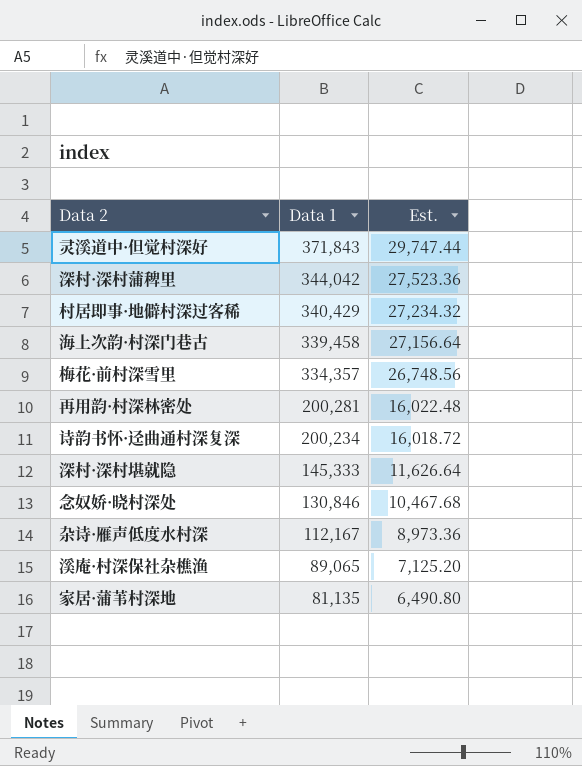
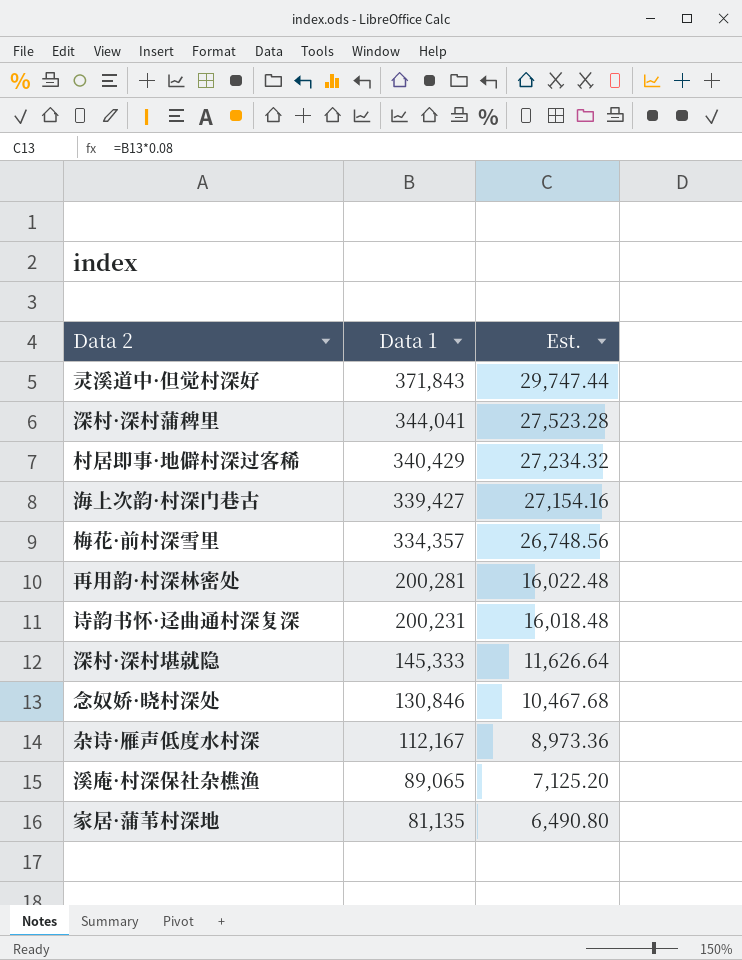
深村·深村蒲稗里 | Data 1: 344,042 -> 344,041
深村·深村蒲稗里 | Est.: 27,523.36 -> 27,523.28
海上次韵·村深门巷古 | Data 1: 339,458 -> 339,427
海上次韵·村深门巷古 | Est.: 27,156.64 -> 27,154.16
诗韵书怀·迳曲通村深复深 | Data 1: 200,234 -> 200,231
诗韵书怀·迳曲通村深复深 | Est.: 16,018.72 -> 16,018.48

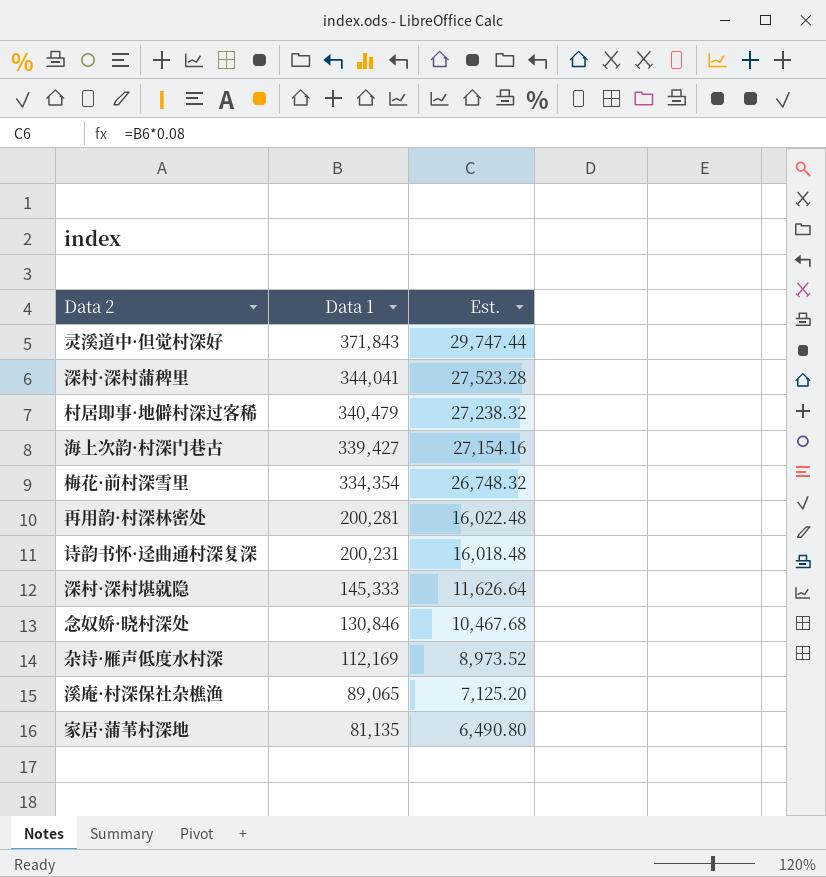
村居即事·地僻村深过客稀 | Data 1: 340,429 -> 340,479
村居即事·地僻村深过客稀 | Est.: 27,234.32 -> 27,238.32
梅花·前村深雪里 | Data 1: 334,357 -> 334,354
梅花·前村深雪里 | Est.: 26,748.56 -> 26,748.32
杂诗·雁声低度水村深 | Data 1: 112,167 -> 112,169
杂诗·雁声低度水村深 | Est.: 8,973.36 -> 8,973.52

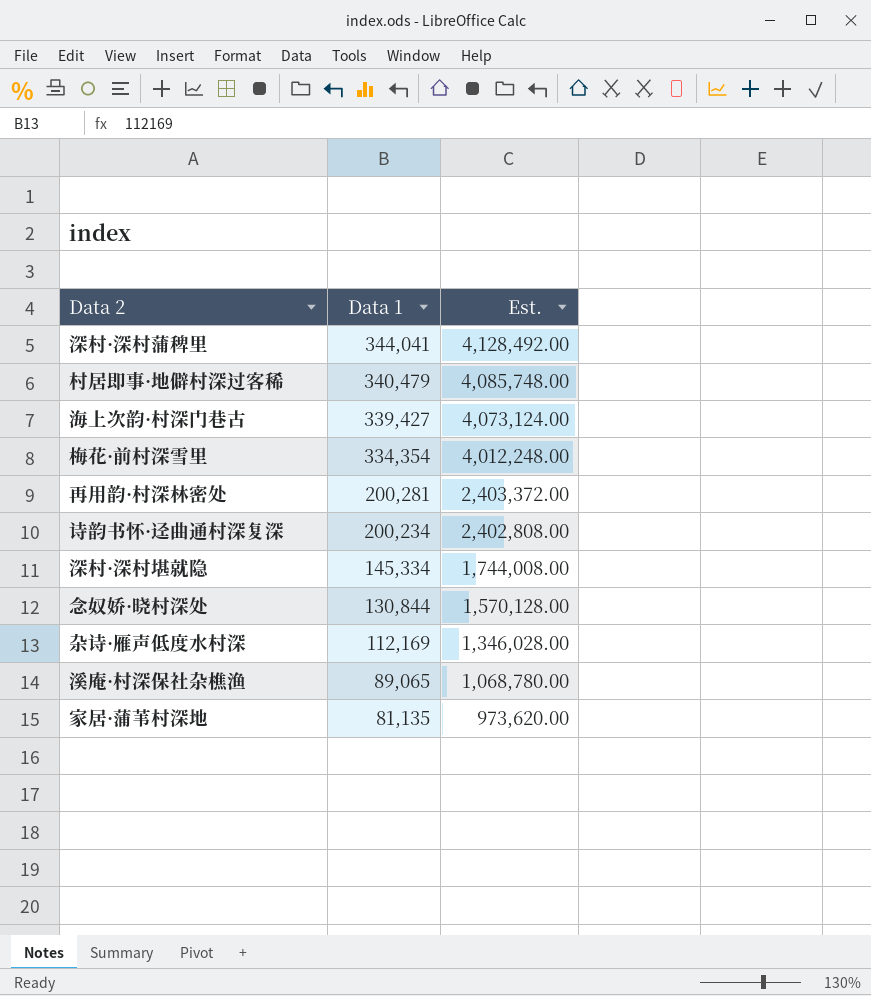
column Est. | formula: [Data 1] * 0.08 -> [Data 1] * 12
row 灵溪道中·但觉村深好: 371,843 | 29,747.44 -> none
诗韵书怀·迳曲通村深复深 | Data 1: 200,231 -> 200,234
深村·深村堪就隐 | Data 1: 145,333 -> 145,334
念奴娇·晓村深处 | Data 1: 130,846 -> 130,844

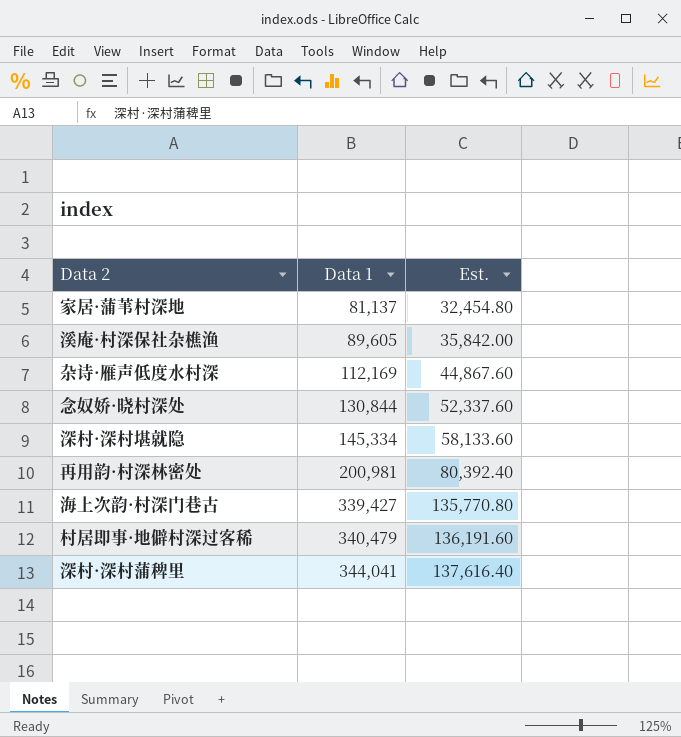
row order: Data 1 descending -> Data 1 ascending
column Est. | formula: [Data 1] * 12 -> [Data 1] * 0.4
row 梅花·前村深雪里: 334,354 | 4,012,248.00 -> none
row 诗韵书怀·迳曲通村深复深: 200,234 | 2,402,808.00 -> none
家居·蒲苇村深地 | Data 1: 81,135 -> 81,137
溪庵·村深保社杂樵渔 | Data 1: 89,065 -> 89,605
再用韵·村深林密处 | Data 1: 200,281 -> 200,981

